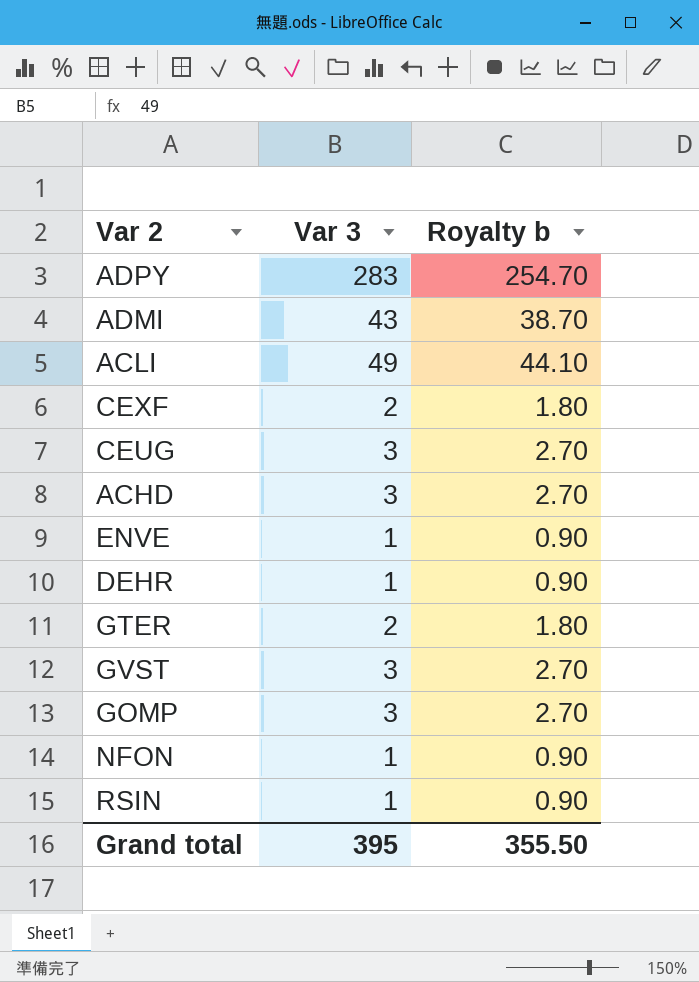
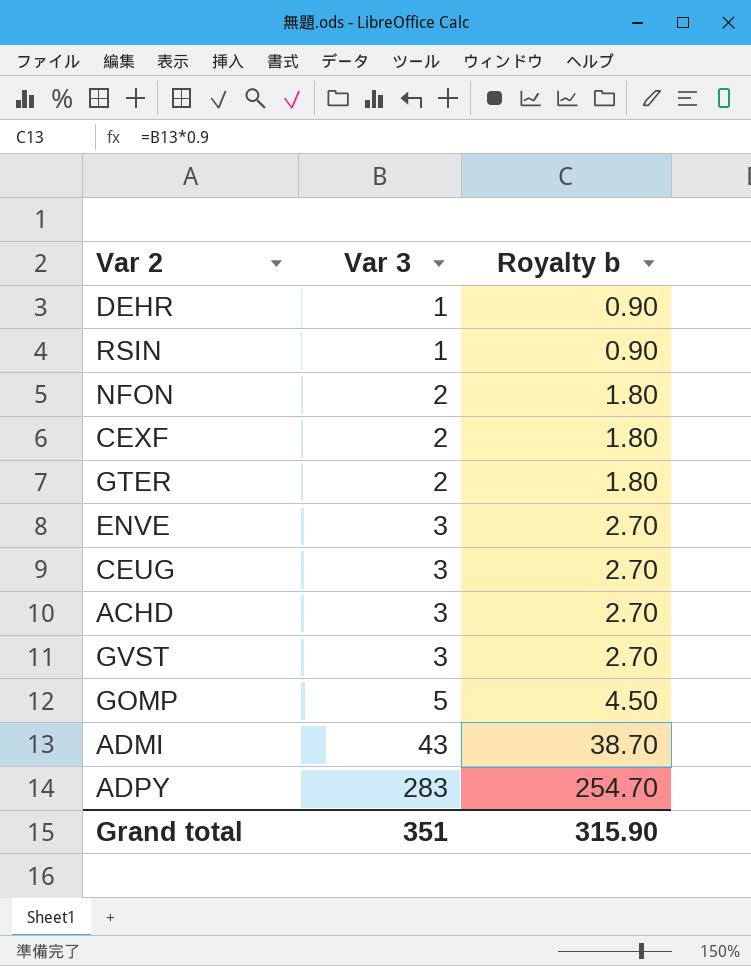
row order: none -> Var 3 ascending
row ACLI: 49 | 44.10 -> none
NFON | Var 3: 1 -> 2
NFON | Royalty b: 0.90 -> 1.80
ENVE | Var 3: 1 -> 3
ENVE | Royalty b: 0.90 -> 2.70
GOMP | Var 3: 3 -> 5
GOMP | Royalty b: 2.70 -> 4.50
Grand total | Var 3: 395 -> 351
Grand total | Royalty b: 355.50 -> 315.90

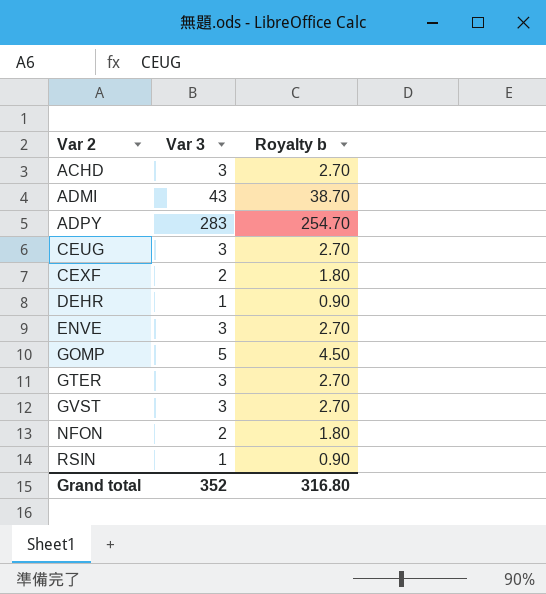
row order: Var 3 ascending -> Var 2 ascending
GTER | Var 3: 2 -> 3
GTER | Royalty b: 1.80 -> 2.70
Grand total | Var 3: 351 -> 352
Grand total | Royalty b: 315.90 -> 316.80

